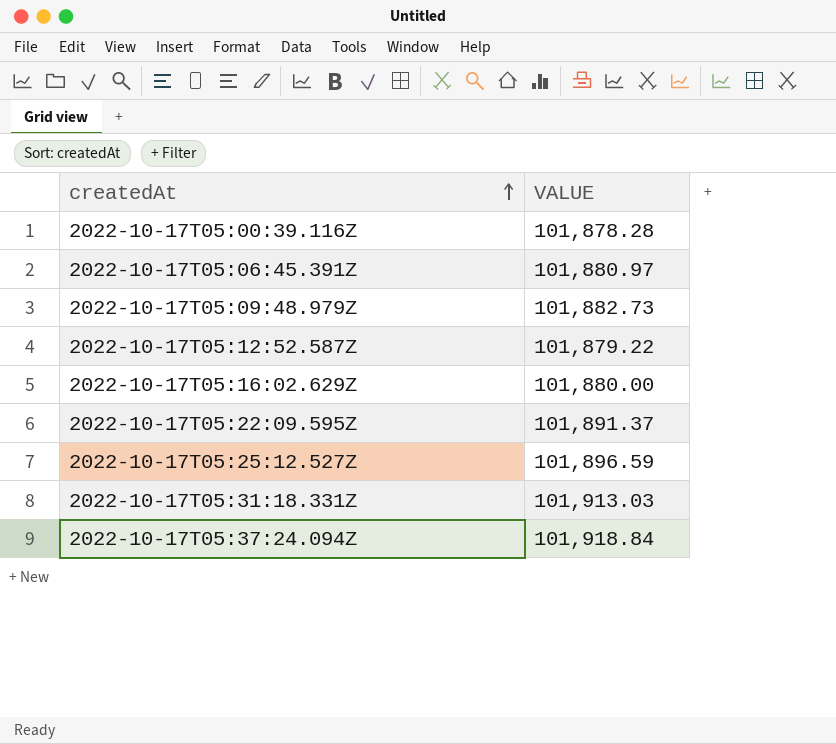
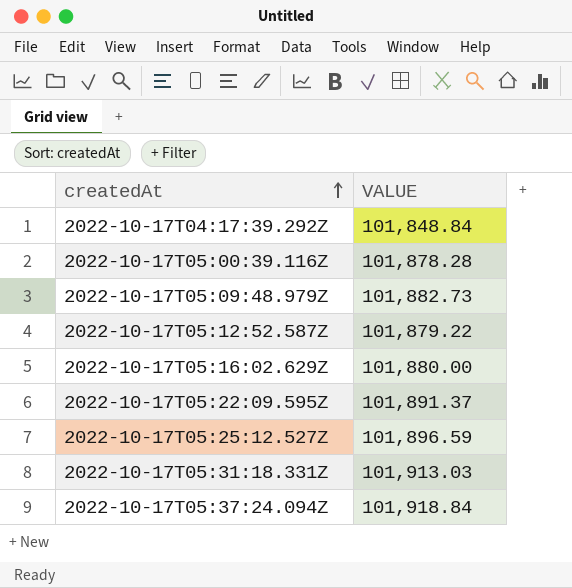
row 2022-10-17T05:06:45.391Z: 101,880.97 -> none
row 2022-10-17T04:17:39.292Z: none -> 101,848.84

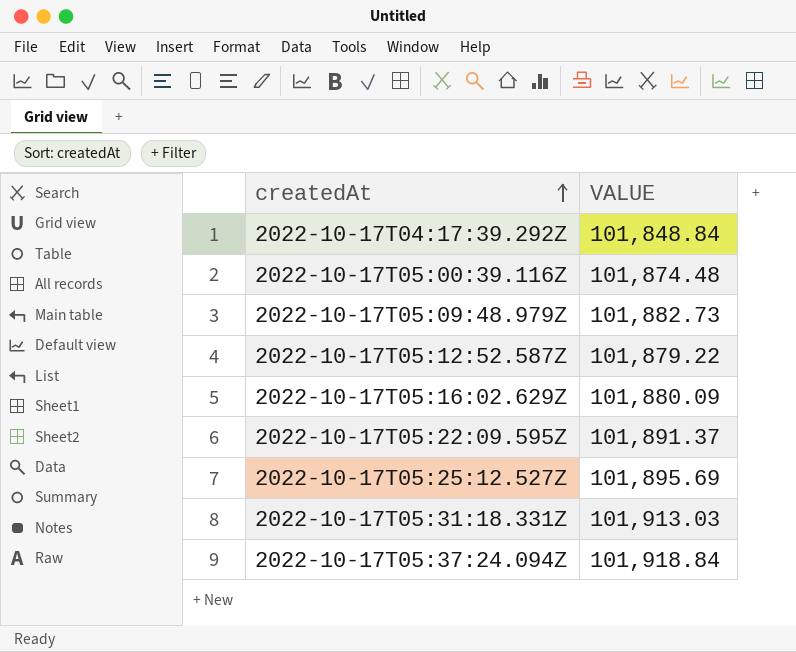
2022-10-17T05:00:39.116Z | VALUE: 101,878.28 -> 101,874.48
2022-10-17T05:16:02.629Z | VALUE: 101,880.00 -> 101,880.09
2022-10-17T05:25:12.527Z | VALUE: 101,896.59 -> 101,895.69

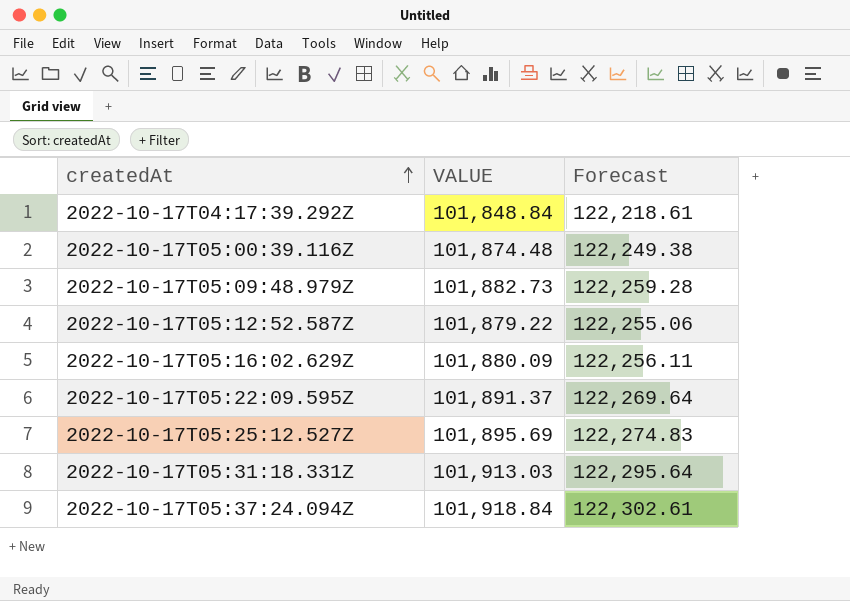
column Forecast | formula: none -> [VALUE] * 1.2

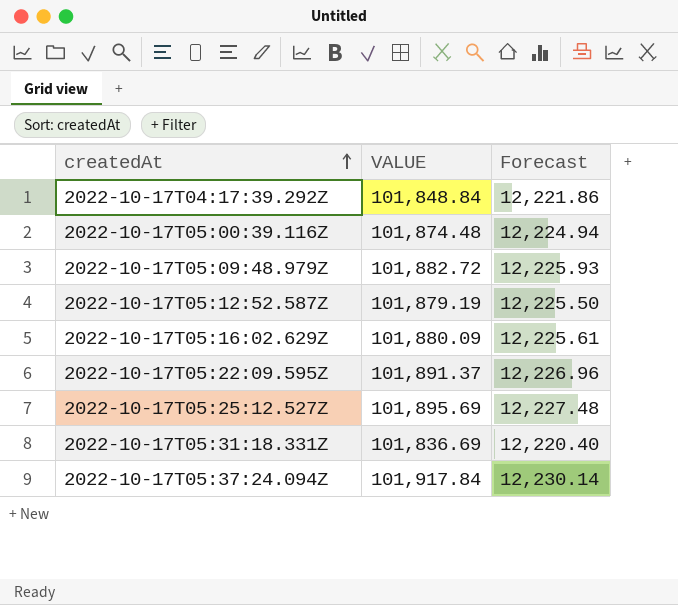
column Forecast | formula: [VALUE] * 1.2 -> [VALUE] * 0.12
2022-10-17T05:09:48.979Z | VALUE: 101,882.73 -> 101,882.72
2022-10-17T05:12:52.587Z | VALUE: 101,879.22 -> 101,879.19
2022-10-17T05:31:18.331Z | VALUE: 101,913.03 -> 101,836.69
2022-10-17T05:37:24.094Z | VALUE: 101,918.84 -> 101,917.84

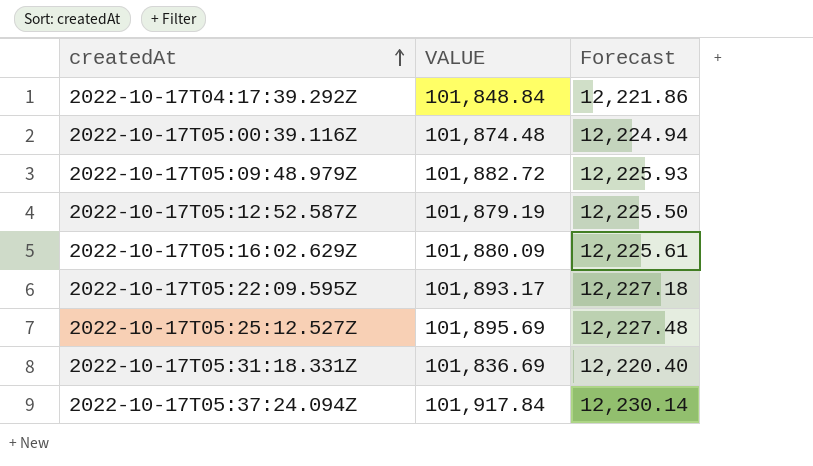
2022-10-17T05:22:09.595Z | VALUE: 101,891.37 -> 101,893.17
2022-10-17T05:22:09.595Z | Forecast: 12,226.96 -> 12,227.18

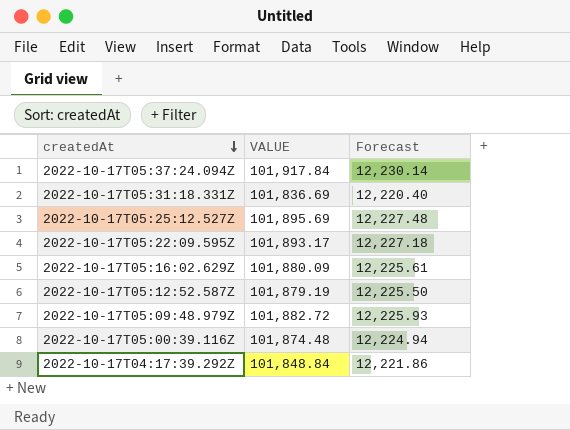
row order: createdAt ascending -> createdAt descending

